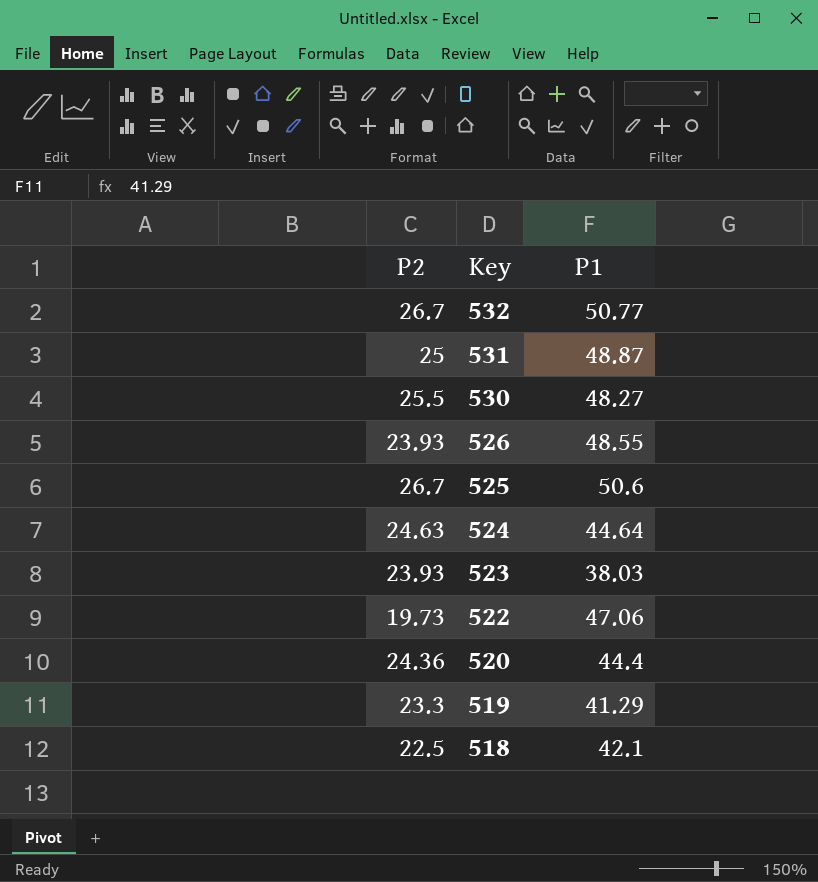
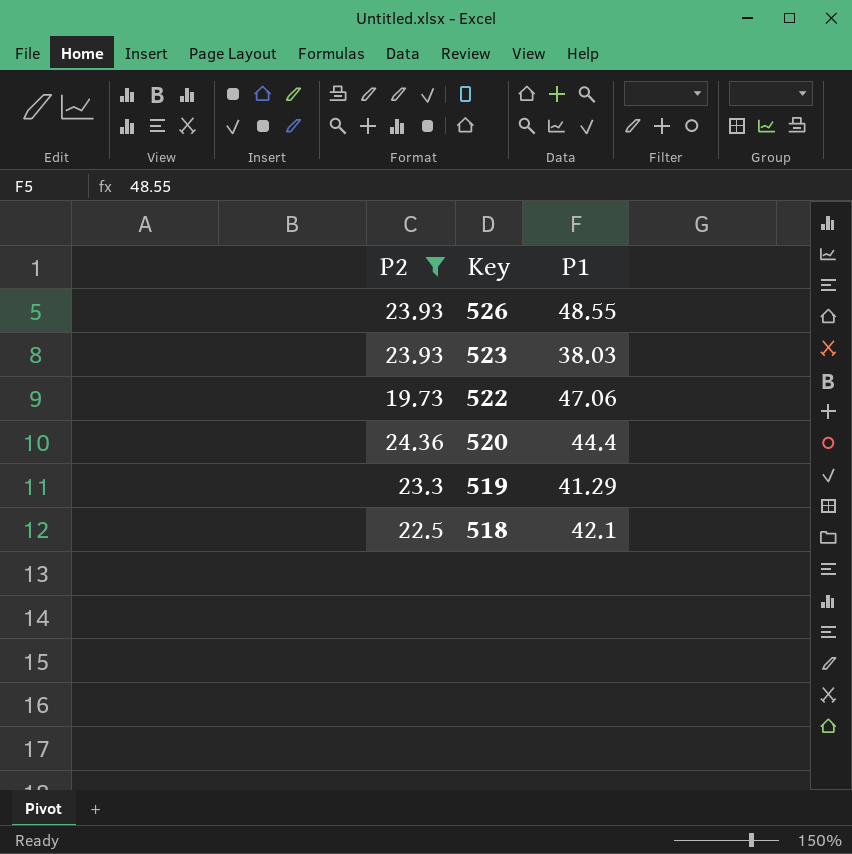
filter: none -> P2 <= 24.36

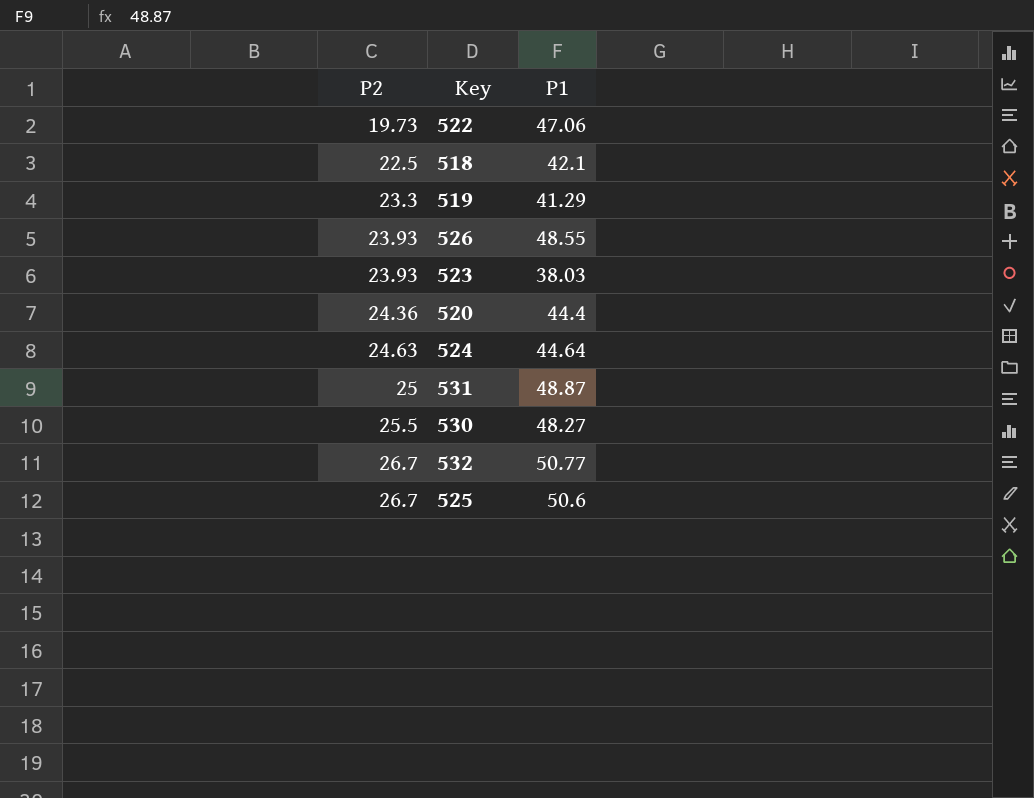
filter: P2 <= 24.36 -> none
row order: Key descending -> P2 ascending

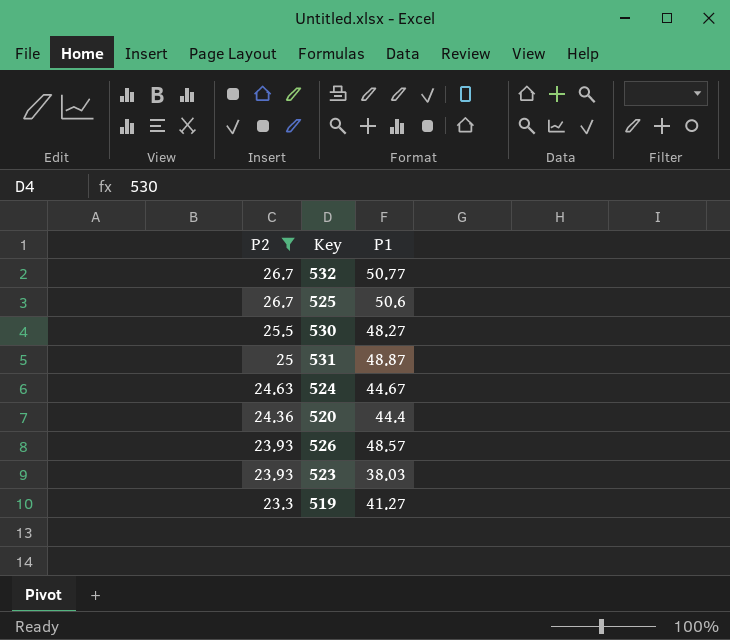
filter: none -> P2 >= 23.3
row order: P2 ascending -> P2 descending
524 | P1: 44.64 -> 44.67
526 | P1: 48.55 -> 48.57
519 | P1: 41.29 -> 41.27

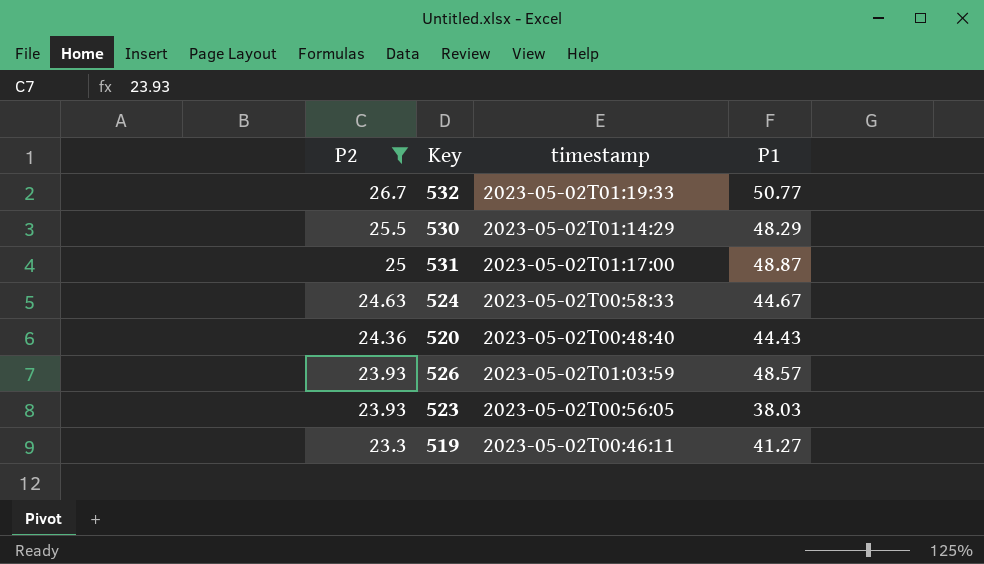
column timestamp | position: none -> 3
row 525: 26.7 | 50.6 -> none
530 | P1: 48.27 -> 48.29
520 | P1: 44.4 -> 44.43

